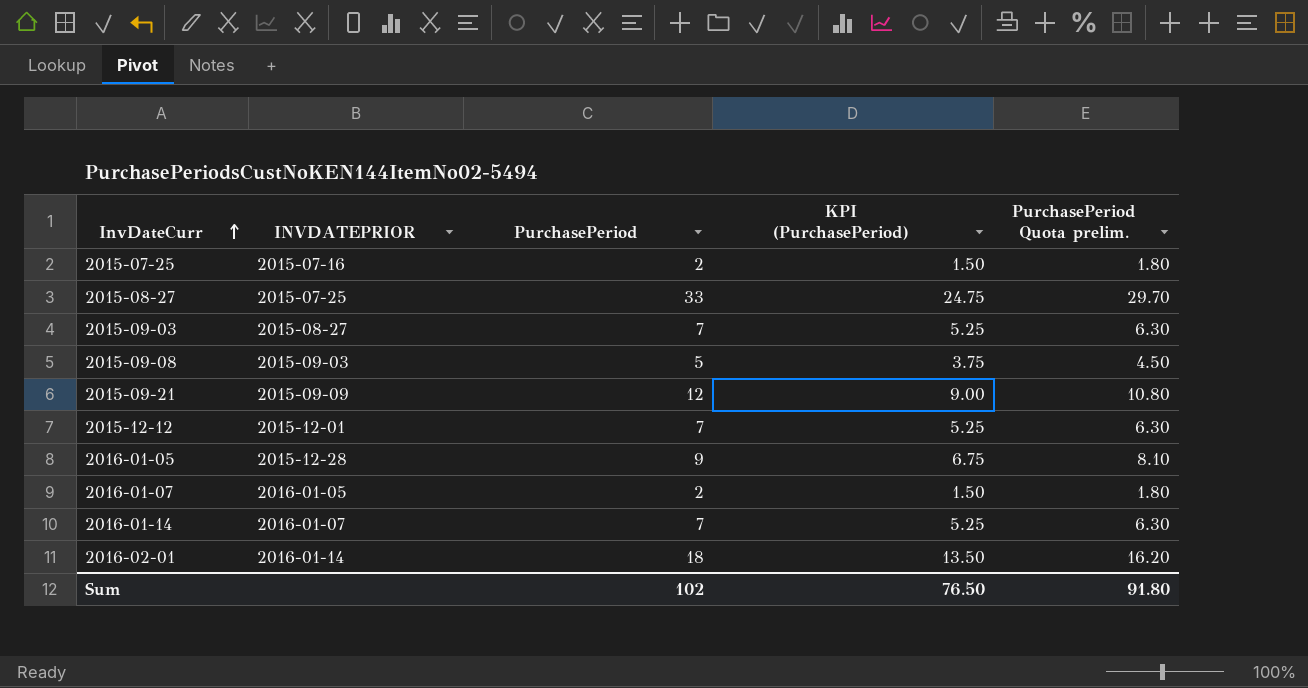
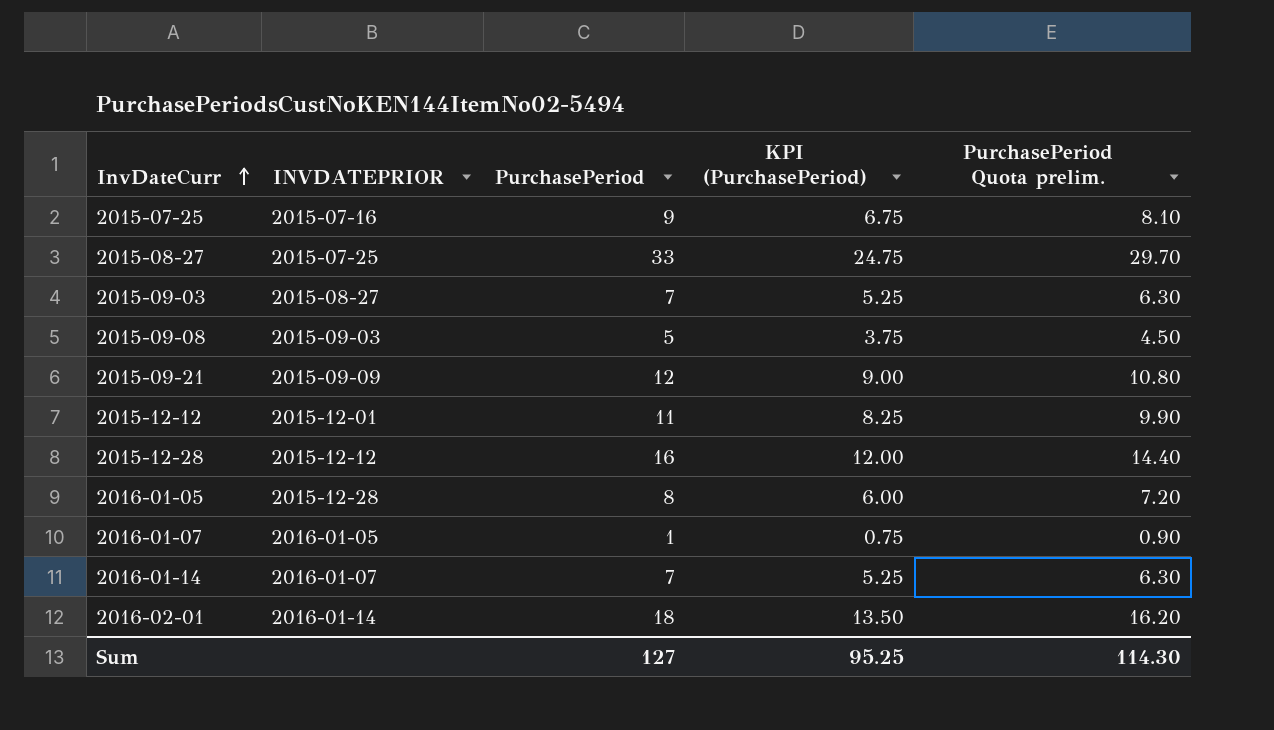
2015-07-25 | PurchasePeriod: 2 -> 9
2015-07-25 | KPI (PurchasePeriod): 1.50 -> 6.75
2015-07-25 | PurchasePeriod Quota prelim.: 1.80 -> 8.10
2015-12-12 | PurchasePeriod: 7 -> 11
2015-12-12 | KPI (PurchasePeriod): 5.25 -> 8.25
2015-12-12 | PurchasePeriod Quota prelim.: 6.30 -> 9.90
row 2015-12-28: none -> 2015-12-12 | 16 | 12.00 | 14.40
2016-01-05 | PurchasePeriod: 9 -> 8
2016-01-05 | KPI (PurchasePeriod): 6.75 -> 6.00
2016-01-05 | PurchasePeriod Quota prelim.: 8.10 -> 7.20
2016-01-07 | PurchasePeriod: 2 -> 1
2016-01-07 | KPI (PurchasePeriod): 1.50 -> 0.75
2016-01-07 | PurchasePeriod Quota prelim.: 1.80 -> 0.90
Sum | PurchasePeriod: 102 -> 127
Sum | KPI (PurchasePeriod): 76.50 -> 95.25
Sum | PurchasePeriod Quota prelim.: 91.80 -> 114.30

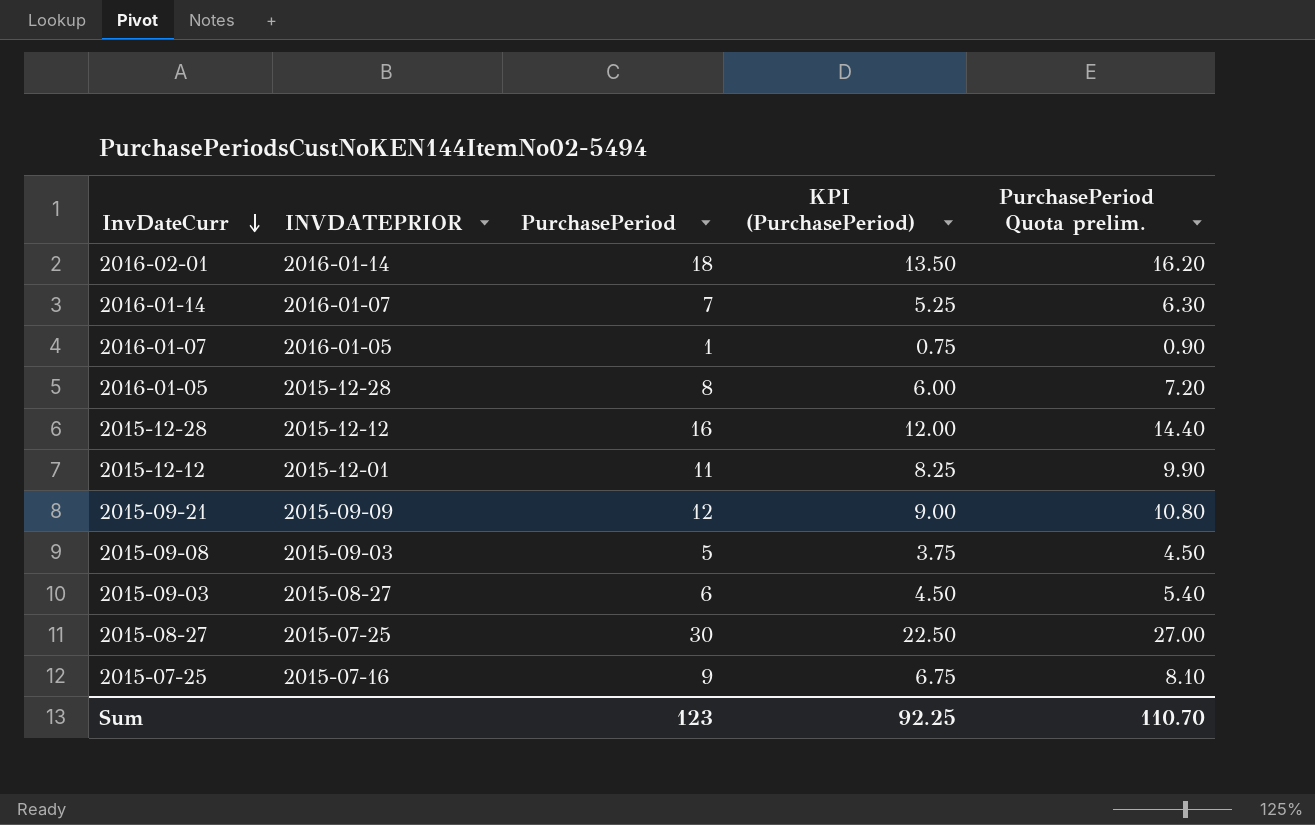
row order: InvDateCurr ascending -> InvDateCurr descending
2015-09-03 | PurchasePeriod: 7 -> 6
2015-09-03 | KPI (PurchasePeriod): 5.25 -> 4.50
2015-09-03 | PurchasePeriod Quota prelim.: 6.30 -> 5.40
2015-08-27 | PurchasePeriod: 33 -> 30
2015-08-27 | KPI (PurchasePeriod): 24.75 -> 22.50
2015-08-27 | PurchasePeriod Quota prelim.: 29.70 -> 27.00
Sum | PurchasePeriod: 127 -> 123
Sum | KPI (PurchasePeriod): 95.25 -> 92.25
Sum | PurchasePeriod Quota prelim.: 114.30 -> 110.70

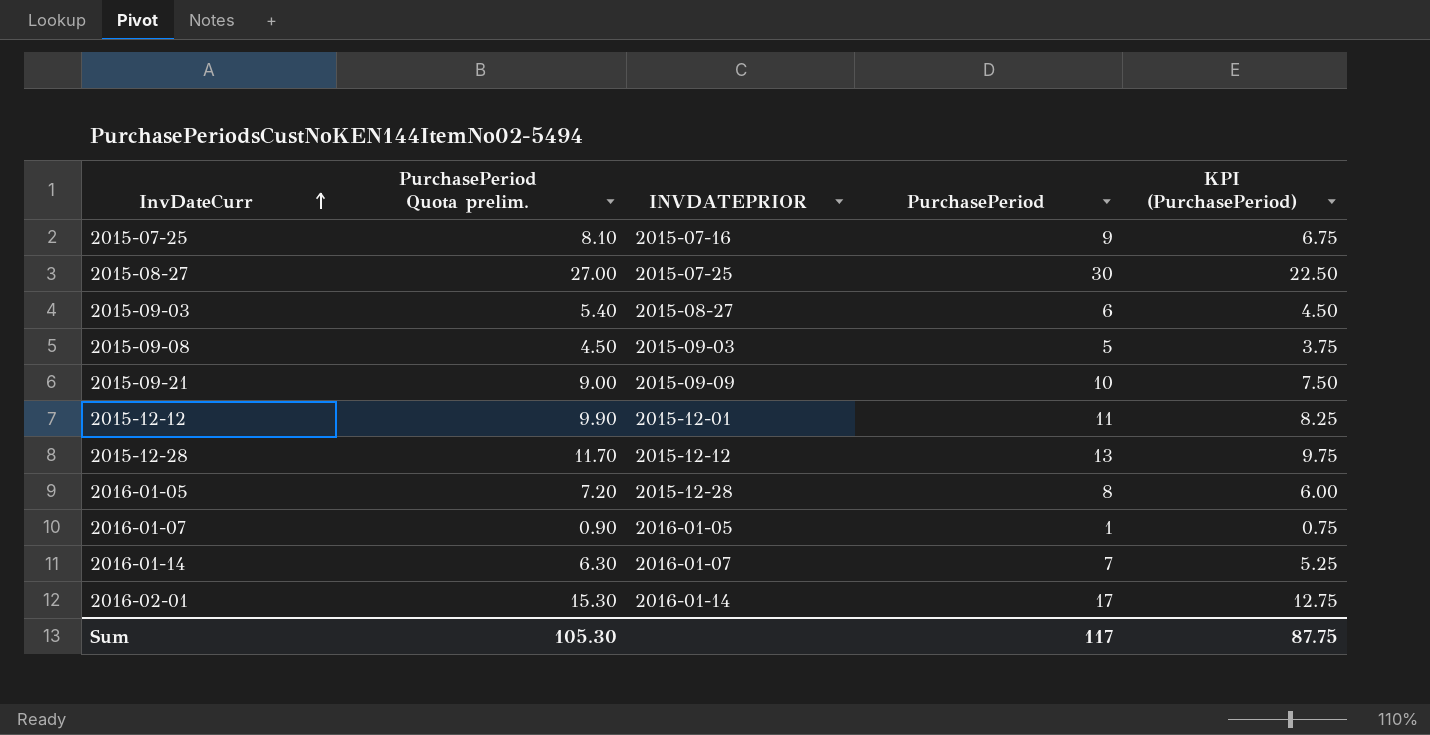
row order: InvDateCurr descending -> InvDateCurr ascending
column PurchasePeriod Quota prelim. | position: 5 -> 2
2015-09-21 | PurchasePeriod Quota prelim.: 10.80 -> 9.00
2015-09-21 | PurchasePeriod: 12 -> 10
2015-09-21 | KPI (PurchasePeriod): 9.00 -> 7.50
2015-12-28 | PurchasePeriod Quota prelim.: 14.40 -> 11.70
2015-12-28 | PurchasePeriod: 16 -> 13
2015-12-28 | KPI (PurchasePeriod): 12.00 -> 9.75
2016-02-01 | PurchasePeriod Quota prelim.: 16.20 -> 15.30
2016-02-01 | PurchasePeriod: 18 -> 17
2016-02-01 | KPI (PurchasePeriod): 13.50 -> 12.75
Sum | PurchasePeriod Quota prelim.: 110.70 -> 105.30
Sum | PurchasePeriod: 123 -> 117
Sum | KPI (PurchasePeriod): 92.25 -> 87.75

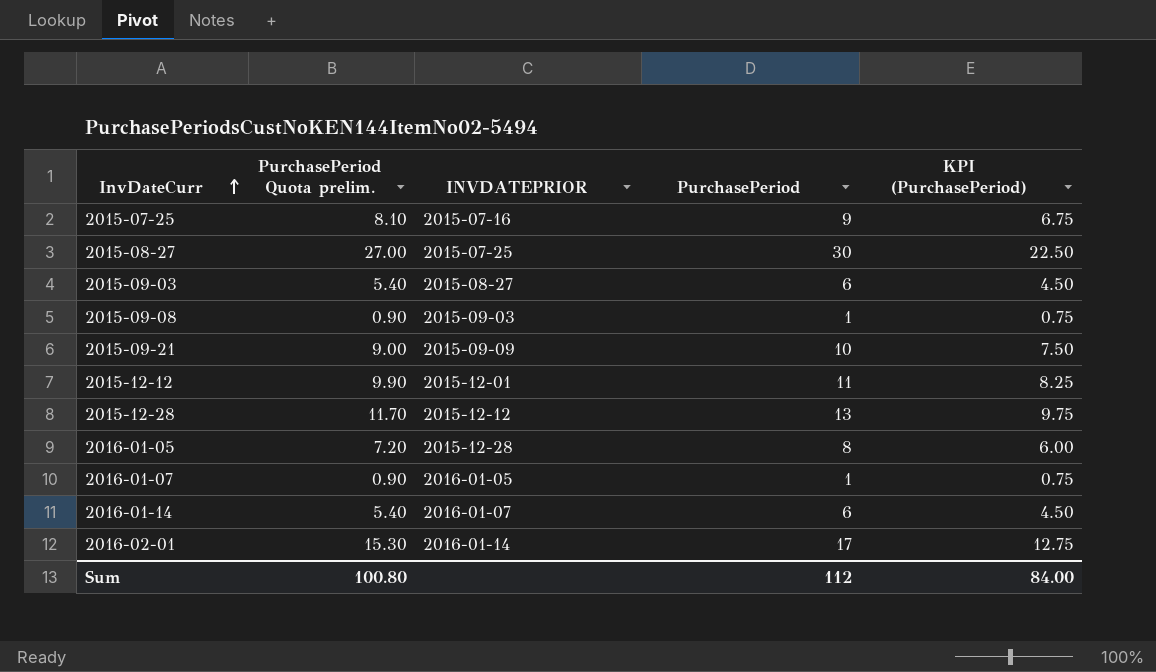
2015-09-08 | PurchasePeriod Quota prelim.: 4.50 -> 0.90
2015-09-08 | PurchasePeriod: 5 -> 1
2015-09-08 | KPI (PurchasePeriod): 3.75 -> 0.75
2016-01-14 | PurchasePeriod Quota prelim.: 6.30 -> 5.40
2016-01-14 | PurchasePeriod: 7 -> 6
2016-01-14 | KPI (PurchasePeriod): 5.25 -> 4.50
Sum | PurchasePeriod Quota prelim.: 105.30 -> 100.80
Sum | PurchasePeriod: 117 -> 112
Sum | KPI (PurchasePeriod): 87.75 -> 84.00

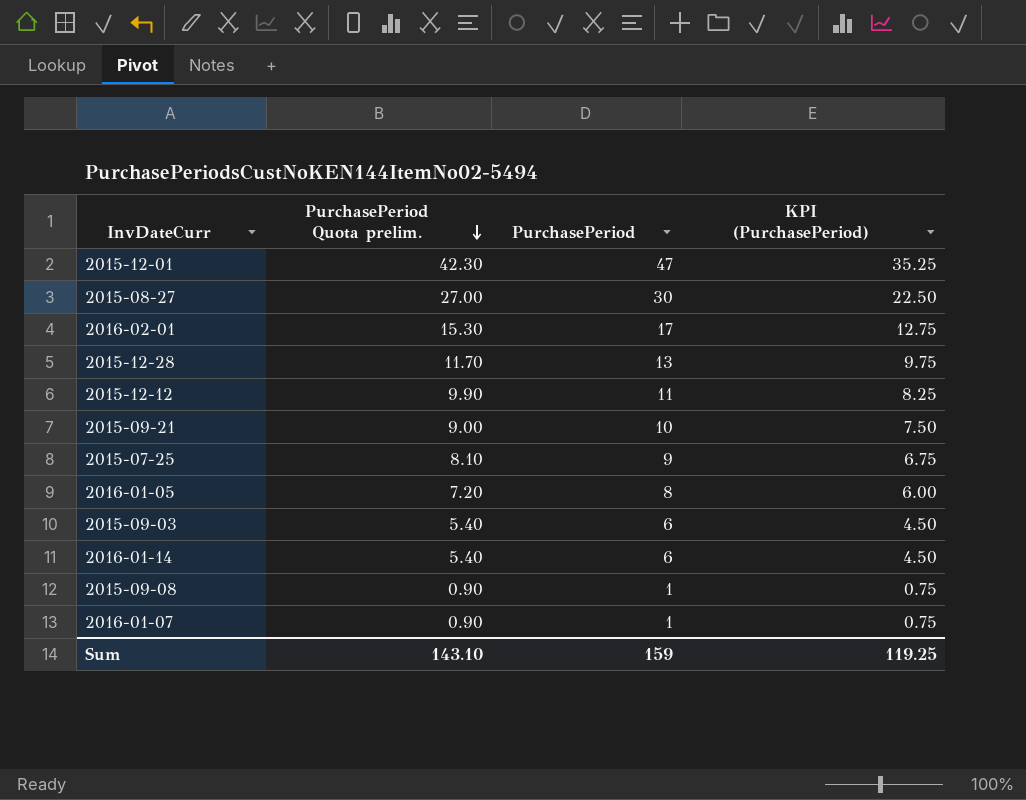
row order: InvDateCurr ascending -> PurchasePeriod Quota prelim. descending
column INVDATEPRIOR | position: 3 -> none
row 2015-12-01: none -> 42.30 | 47 | 35.25
Sum | PurchasePeriod Quota prelim.: 100.80 -> 143.10
Sum | PurchasePeriod: 112 -> 159
Sum | KPI (PurchasePeriod): 84.00 -> 119.25

